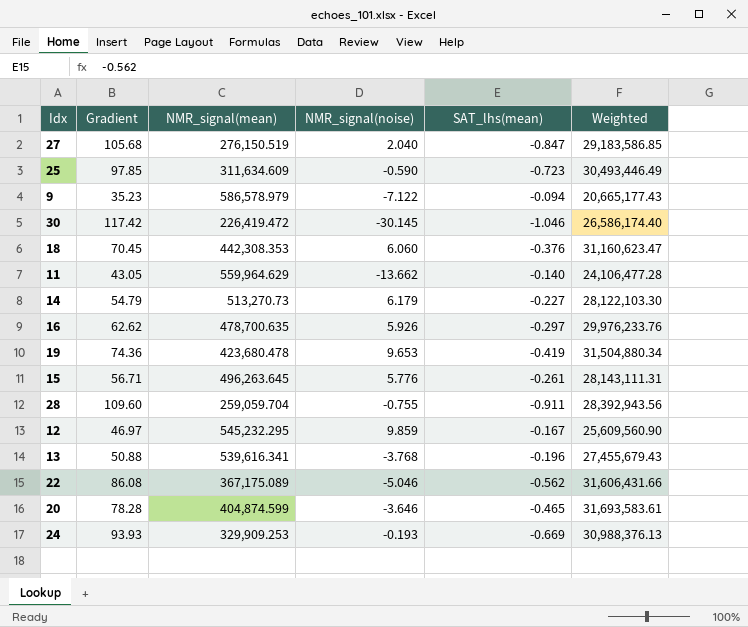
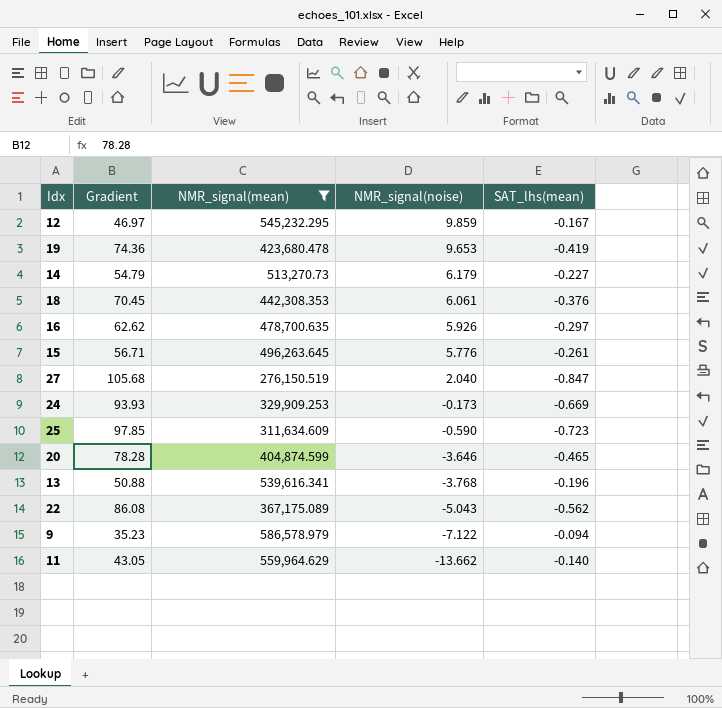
filter: none -> NMR_signal(mean) >= 276,150.519
row order: none -> NMR_signal(noise) descending
column Weighted | formula: [Gradient] * [NMR_signal(mean)] -> none
18 | NMR_signal(noise): 6.060 -> 6.061
24 | NMR_signal(noise): -0.193 -> -0.173
22 | NMR_signal(noise): -5.046 -> -5.043

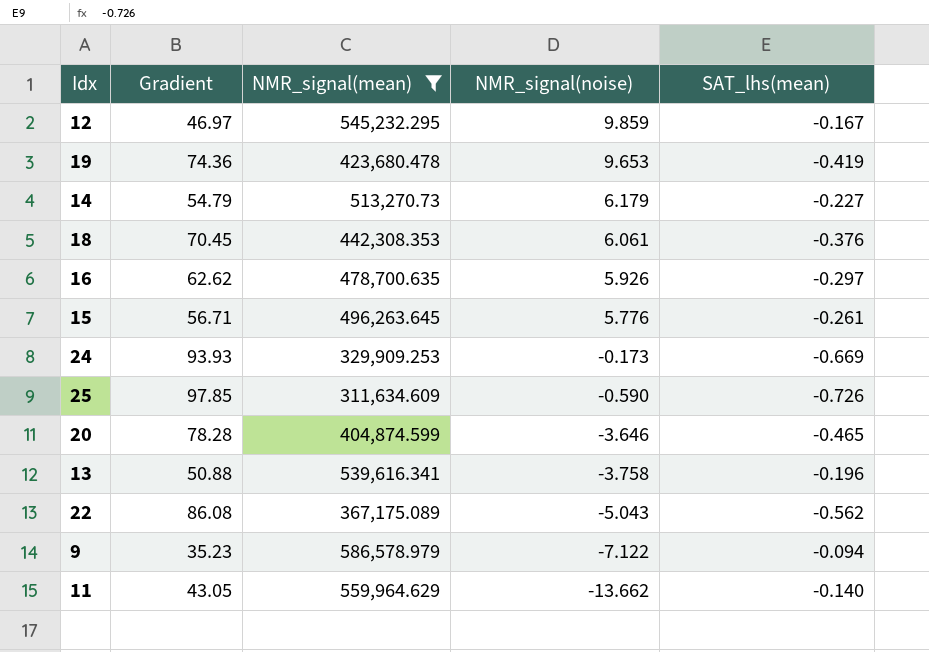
row 27: 105.68 | 276,150.519 | 2.040 | -0.847 -> none
25 | SAT_lhs(mean): -0.723 -> -0.726
13 | NMR_signal(noise): -3.768 -> -3.758

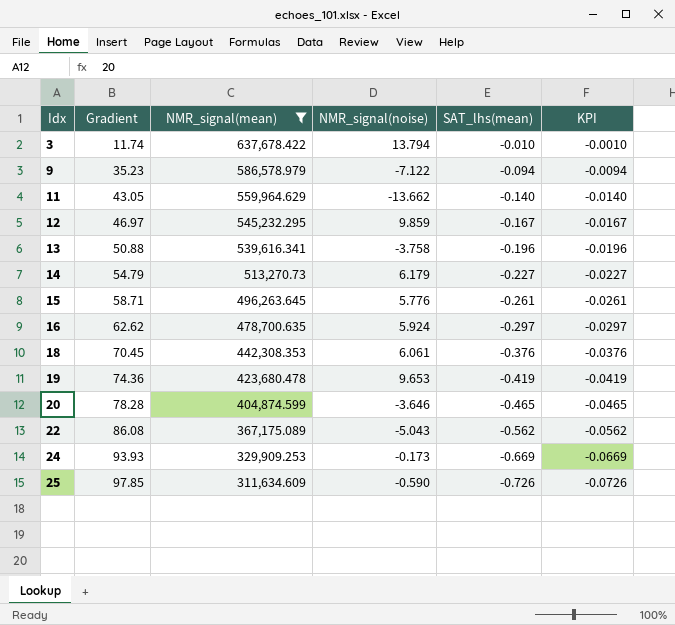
row order: NMR_signal(noise) descending -> Idx ascending
column KPI | formula: none -> [SAT_lhs(mean)] * 0.1
row 3: none -> 11.74 | 637,678.422 | 13.794 | -0.010 | -0.0010
15 | Gradient: 56.71 -> 58.71
16 | NMR_signal(noise): 5.926 -> 5.924

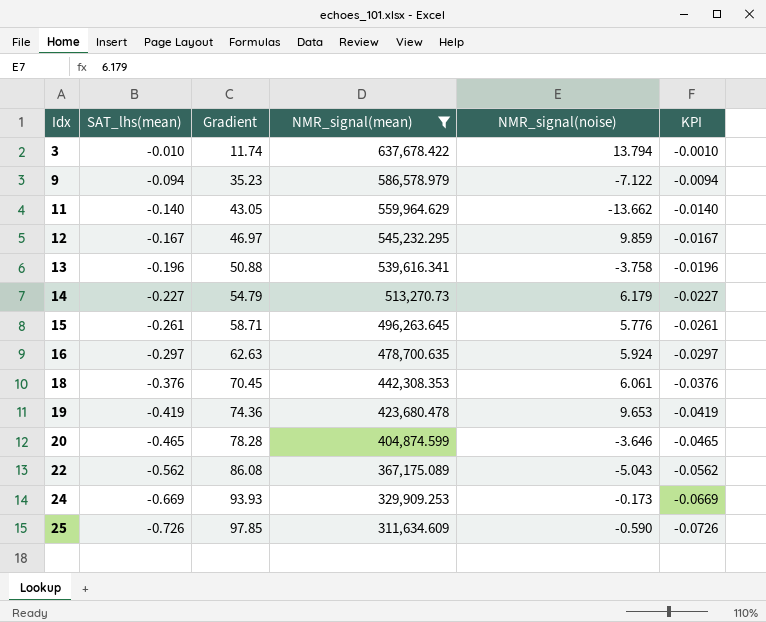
column SAT_lhs(mean) | position: 5 -> 2
16 | Gradient: 62.62 -> 62.63

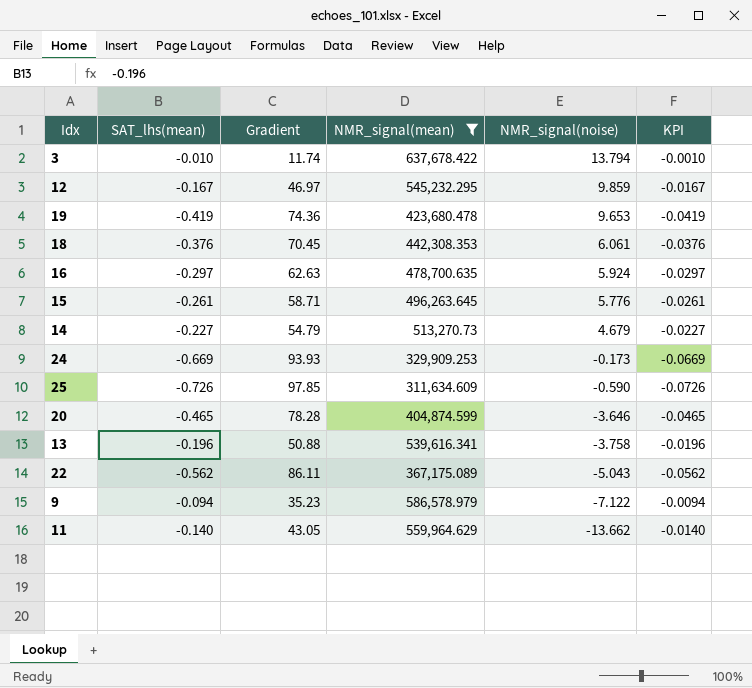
row order: Idx ascending -> NMR_signal(noise) descending
14 | NMR_signal(noise): 6.179 -> 4.679
22 | Gradient: 86.08 -> 86.11

